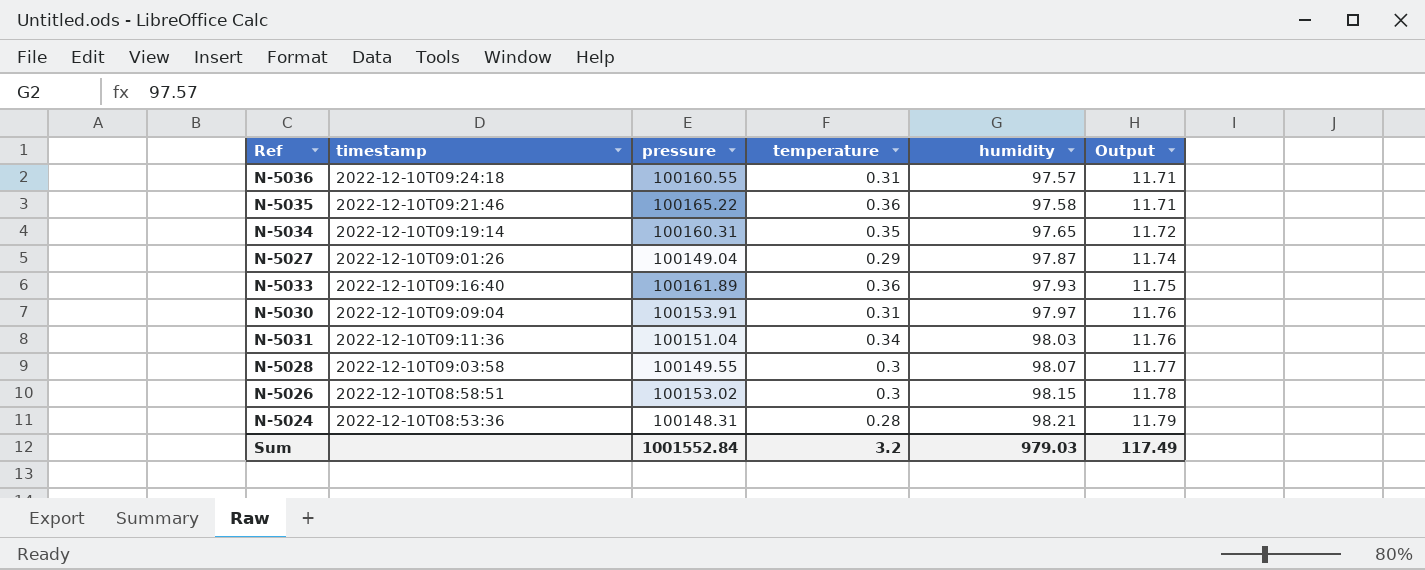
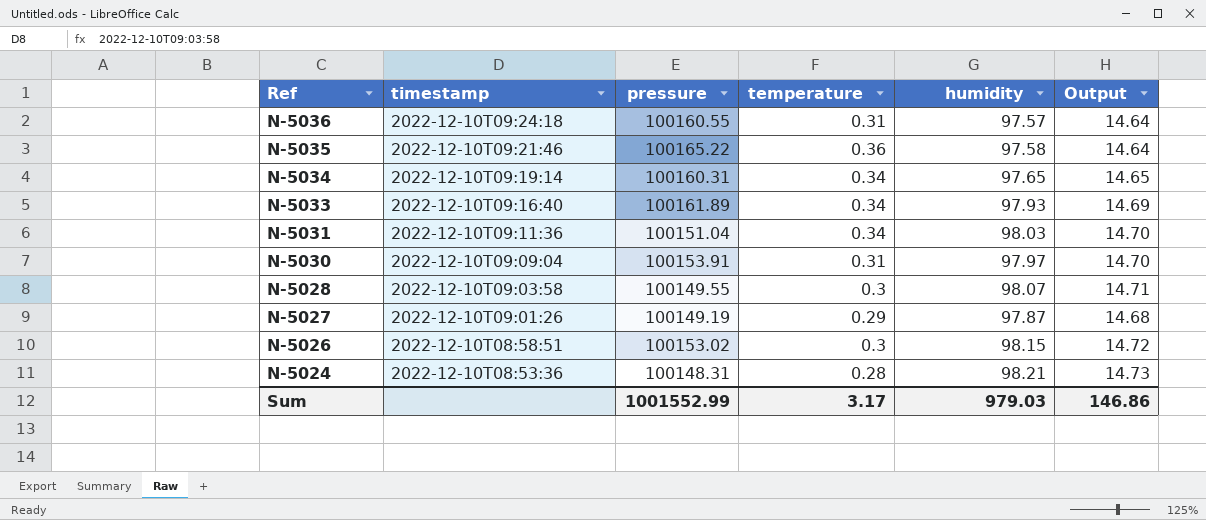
row order: humidity ascending -> Ref descending
column Output | formula: [humidity] * 0.12 -> [humidity] * 0.15
N-5034 | temperature: 0.35 -> 0.34
N-5033 | temperature: 0.36 -> 0.34
N-5027 | pressure: 100149.04 -> 100149.19
Sum | pressure: 1001552.84 -> 1001552.99
Sum | temperature: 3.2 -> 3.17
Sum | Output: 117.49 -> 146.86

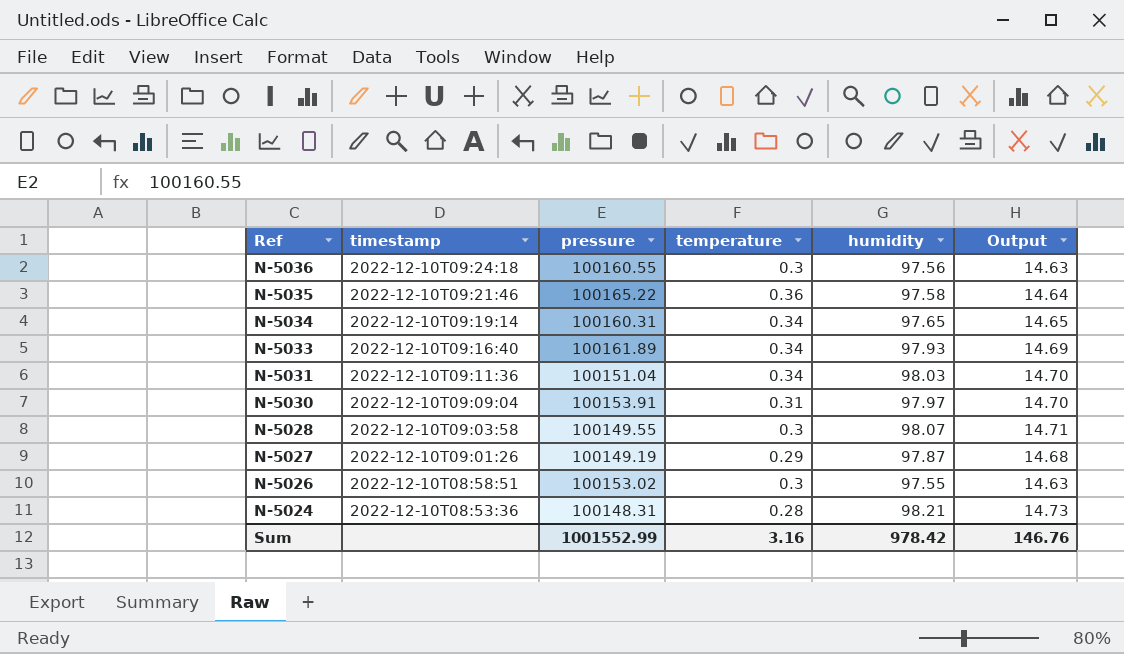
N-5036 | temperature: 0.31 -> 0.3
N-5036 | humidity: 97.57 -> 97.56
N-5036 | Output: 14.64 -> 14.63
N-5026 | humidity: 98.15 -> 97.55
N-5026 | Output: 14.72 -> 14.63
Sum | temperature: 3.17 -> 3.16
Sum | humidity: 979.03 -> 978.42
Sum | Output: 146.86 -> 146.76

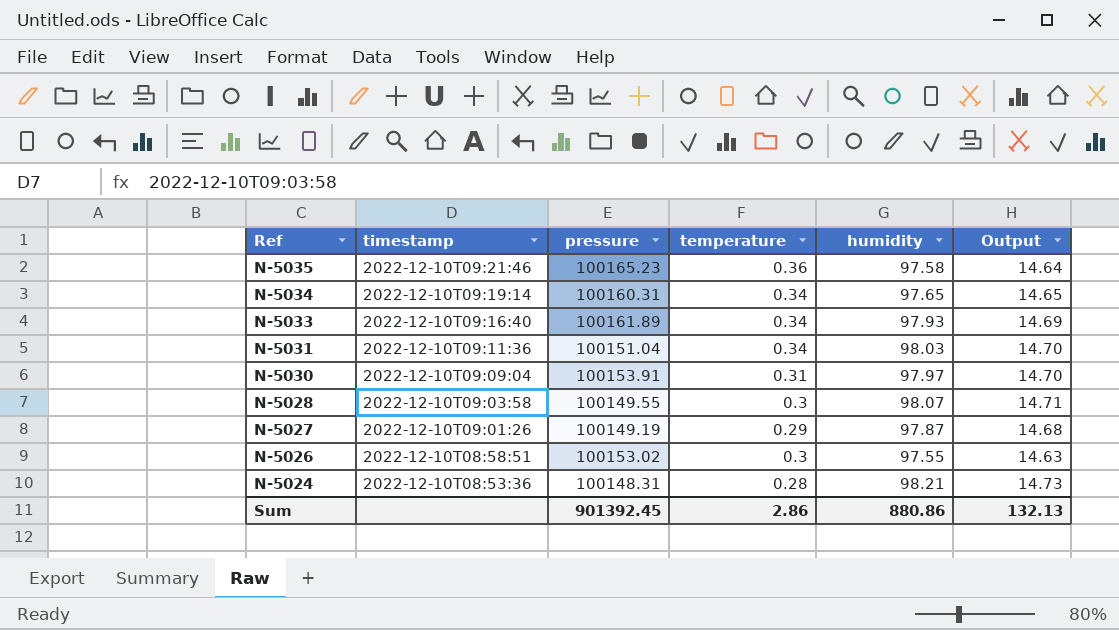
row N-5036: 2022-12-10T09:24:18 | 100160.55 | 0.3 | 97.56 | 14.63 -> none
N-5035 | pressure: 100165.22 -> 100165.23
Sum | pressure: 1001552.99 -> 901392.45
Sum | temperature: 3.16 -> 2.86
Sum | humidity: 978.42 -> 880.86
Sum | Output: 146.76 -> 132.13

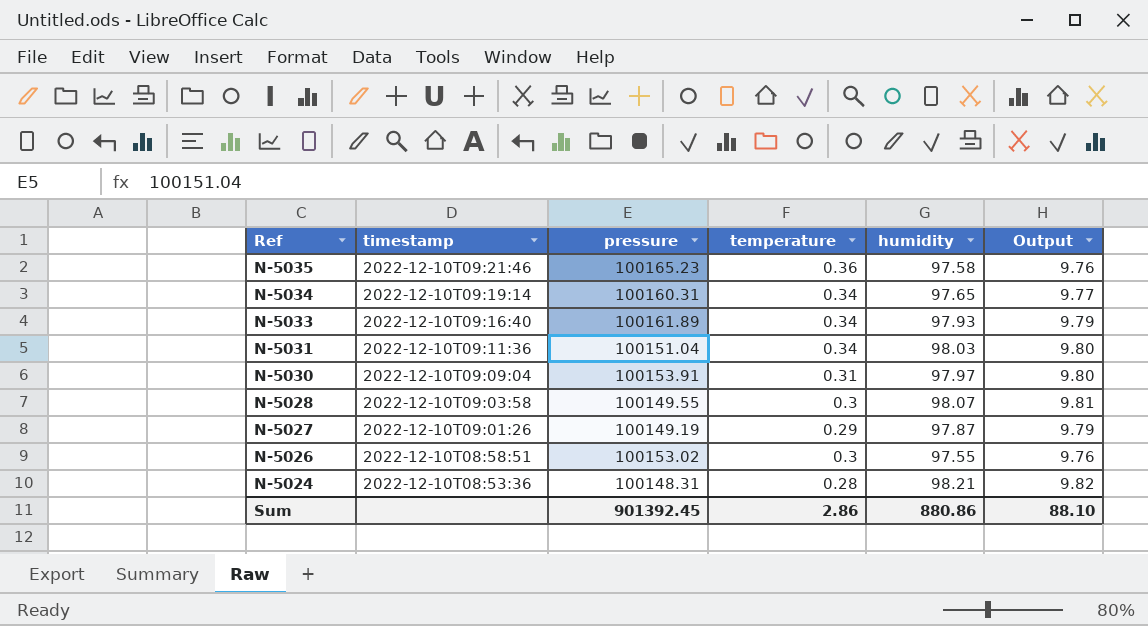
column Output | formula: [humidity] * 0.15 -> [humidity] * 0.1
Sum | Output: 132.13 -> 88.10

